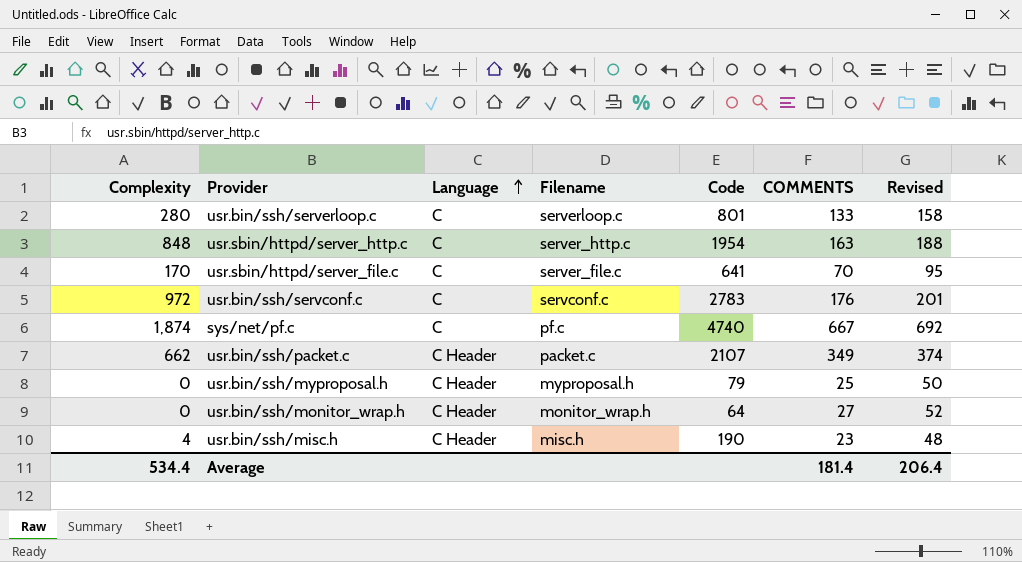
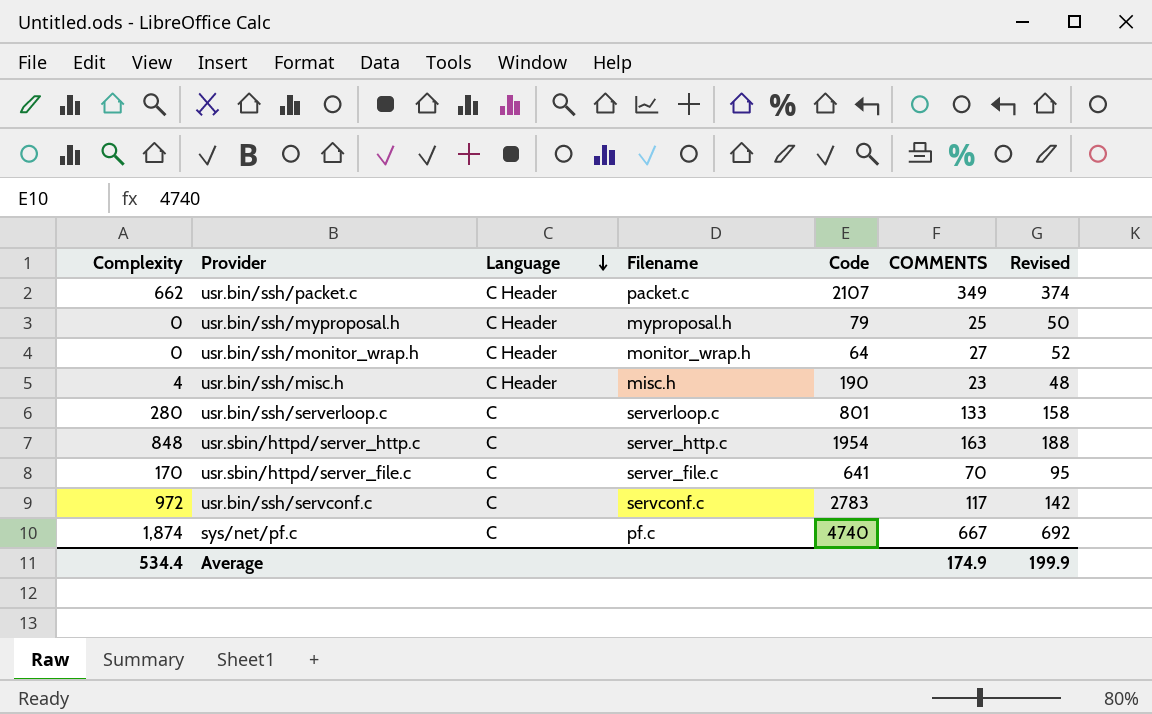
row order: Language ascending -> Language descending
usr.bin/ssh/servconf.c | COMMENTS: 176 -> 117
usr.bin/ssh/servconf.c | Revised: 201 -> 142
Average | COMMENTS: 181.4 -> 174.9
Average | Revised: 206.4 -> 199.9

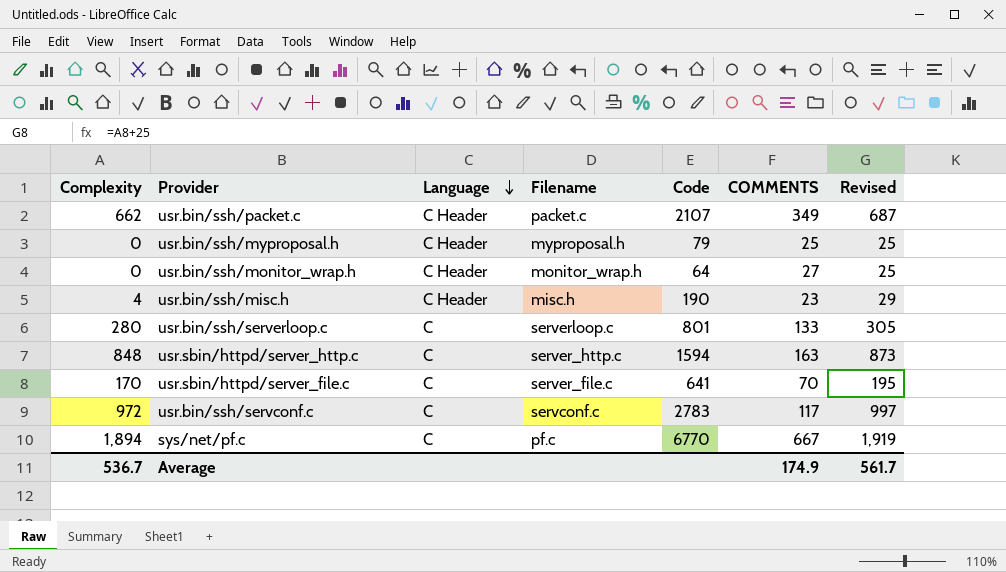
column Revised | formula: [COMMENTS] + 25 -> [Complexity] + 25
usr.sbin/httpd/server_http.c | Code: 1954 -> 1594
sys/net/pf.c | Complexity: 1,874 -> 1,894
sys/net/pf.c | Code: 4740 -> 6770
Average | Complexity: 534.4 -> 536.7
Average | Revised: 199.9 -> 561.7

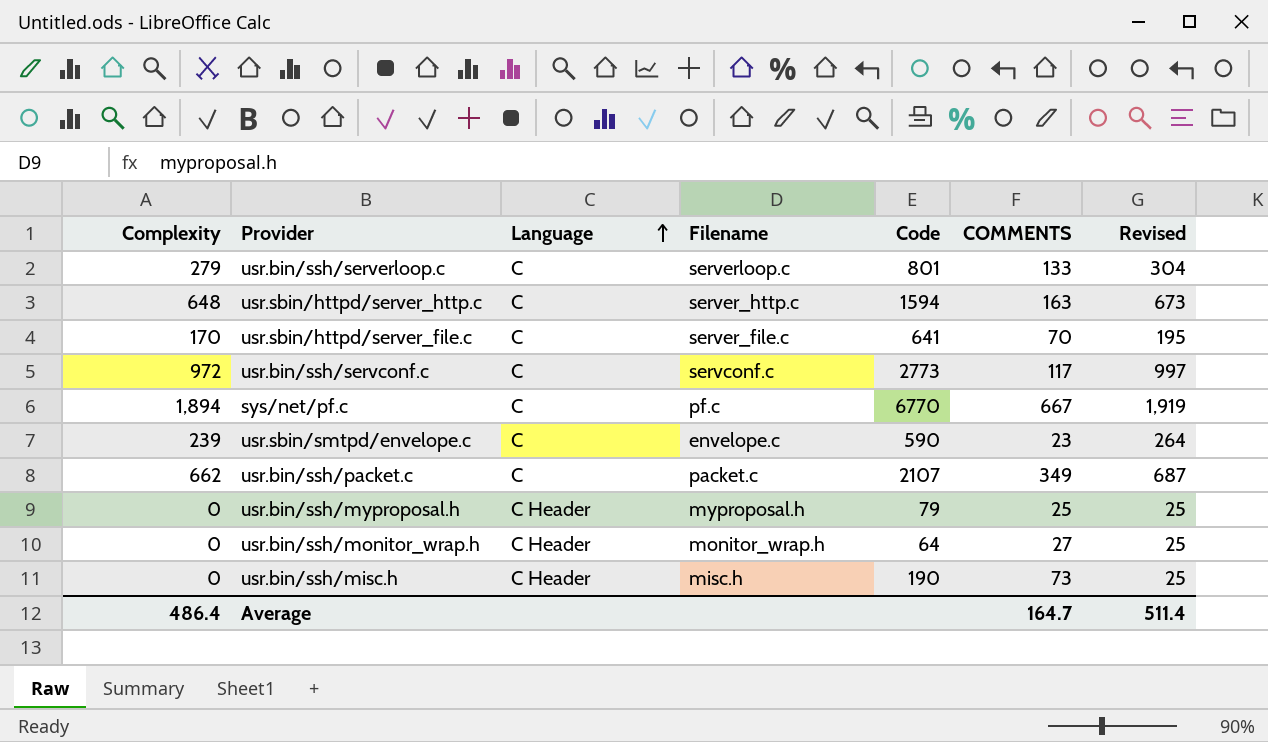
row order: Language descending -> Language ascending
usr.bin/ssh/serverloop.c | Complexity: 280 -> 279
usr.bin/ssh/serverloop.c | Revised: 305 -> 304
usr.sbin/httpd/server_http.c | Complexity: 848 -> 648
usr.sbin/httpd/server_http.c | Revised: 873 -> 673
usr.bin/ssh/servconf.c | Code: 2783 -> 2773
row usr.sbin/smtpd/envelope.c: none -> 239 | C | envelope.c | 590 | 23 | 264
usr.bin/ssh/packet.c | Language: C Header -> C
usr.bin/ssh/misc.h | Complexity: 4 -> 0
usr.bin/ssh/misc.h | COMMENTS: 23 -> 73
usr.bin/ssh/misc.h | Revised: 29 -> 25
Average | Complexity: 536.7 -> 486.4
Average | COMMENTS: 174.9 -> 164.7
Average | Revised: 561.7 -> 511.4

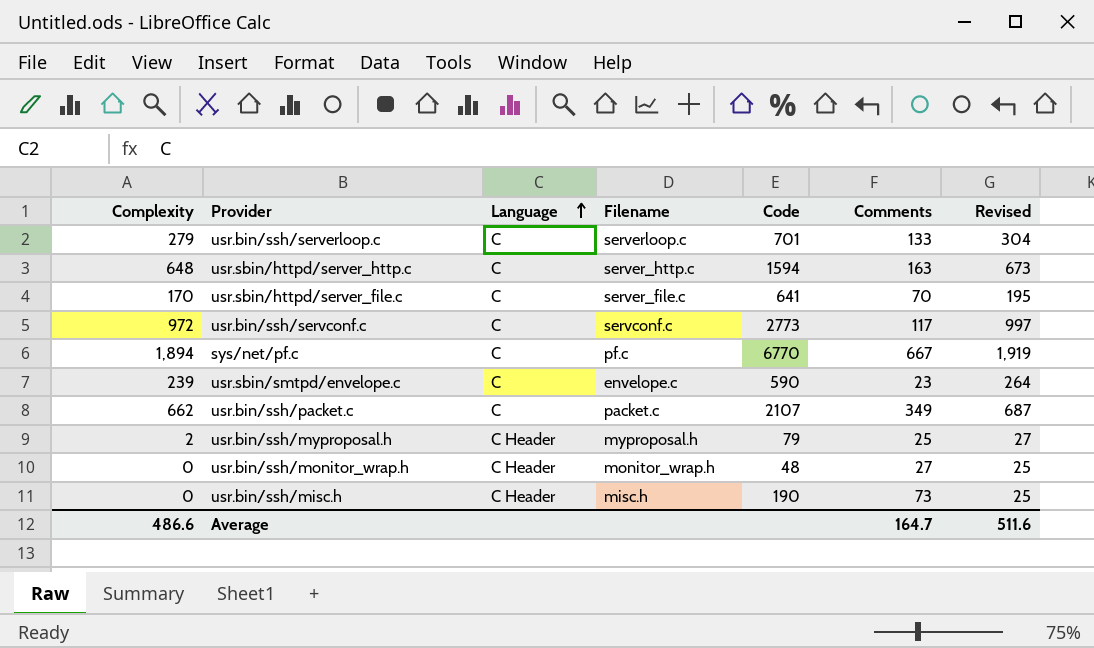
column name: COMMENTS -> Comments
usr.bin/ssh/serverloop.c | Code: 801 -> 701
usr.bin/ssh/myproposal.h | Complexity: 0 -> 2
usr.bin/ssh/myproposal.h | Revised: 25 -> 27
usr.bin/ssh/monitor_wrap.h | Code: 64 -> 48
Average | Complexity: 486.4 -> 486.6
Average | Revised: 511.4 -> 511.6

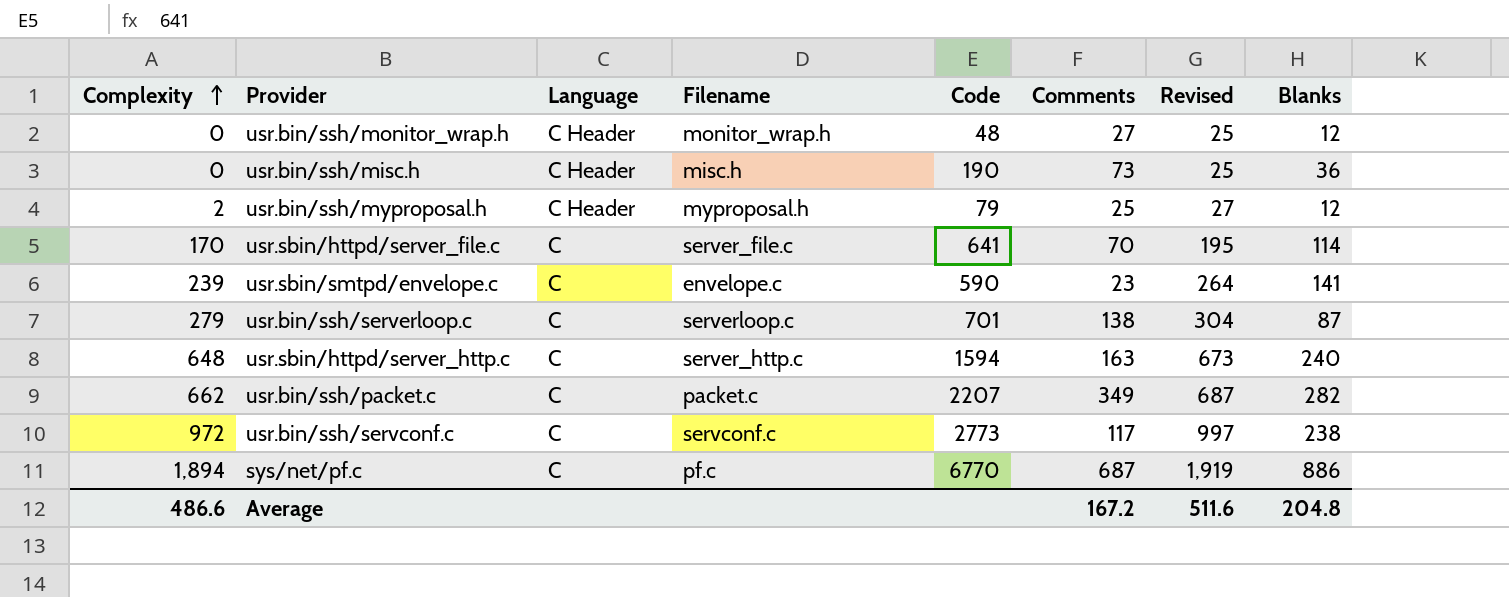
row order: Language ascending -> Complexity ascending
column Blanks | position: none -> 8
usr.bin/ssh/serverloop.c | Comments: 133 -> 138
usr.bin/ssh/packet.c | Code: 2107 -> 2207
sys/net/pf.c | Comments: 667 -> 687
Average | Comments: 164.7 -> 167.2

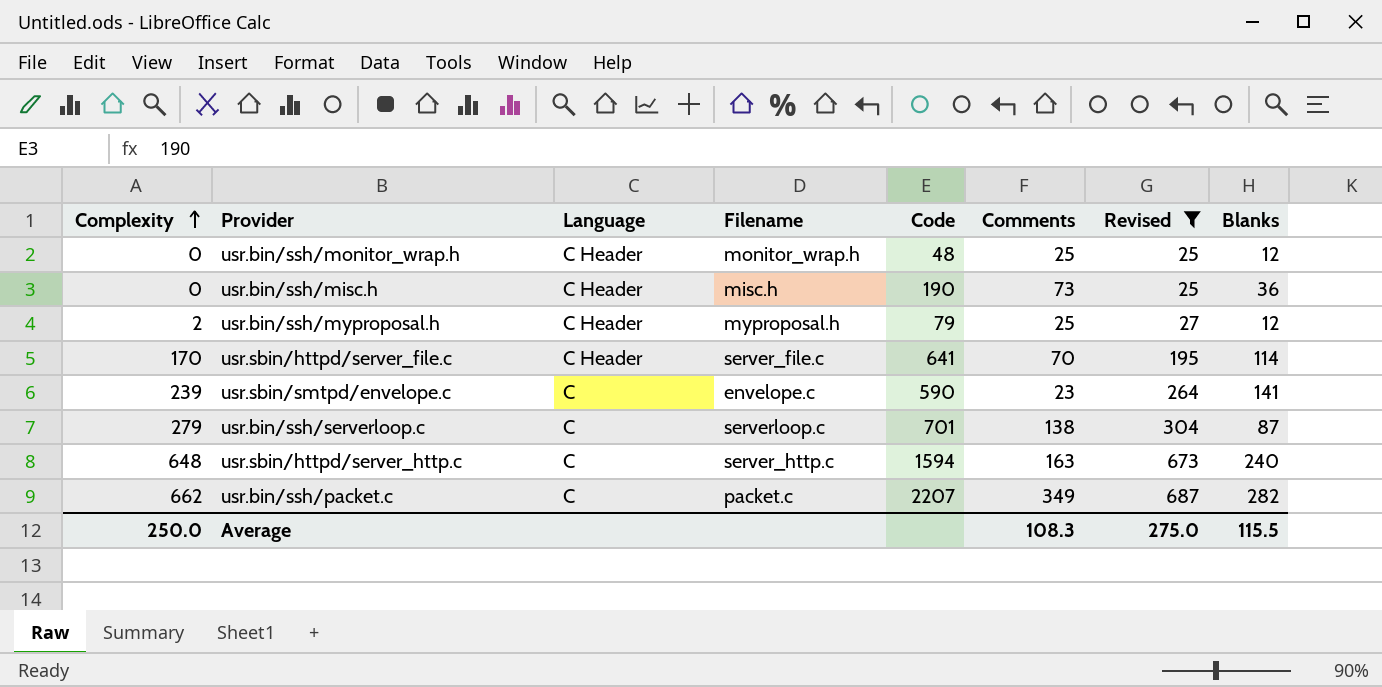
filter: none -> Revised <= 687
usr.bin/ssh/monitor_wrap.h | Comments: 27 -> 25
usr.sbin/httpd/server_file.c | Language: C -> C Header
Average | Complexity: 486.6 -> 250.0
Average | Comments: 167.2 -> 108.3
Average | Revised: 511.6 -> 275.0
Average | Blanks: 204.8 -> 115.5

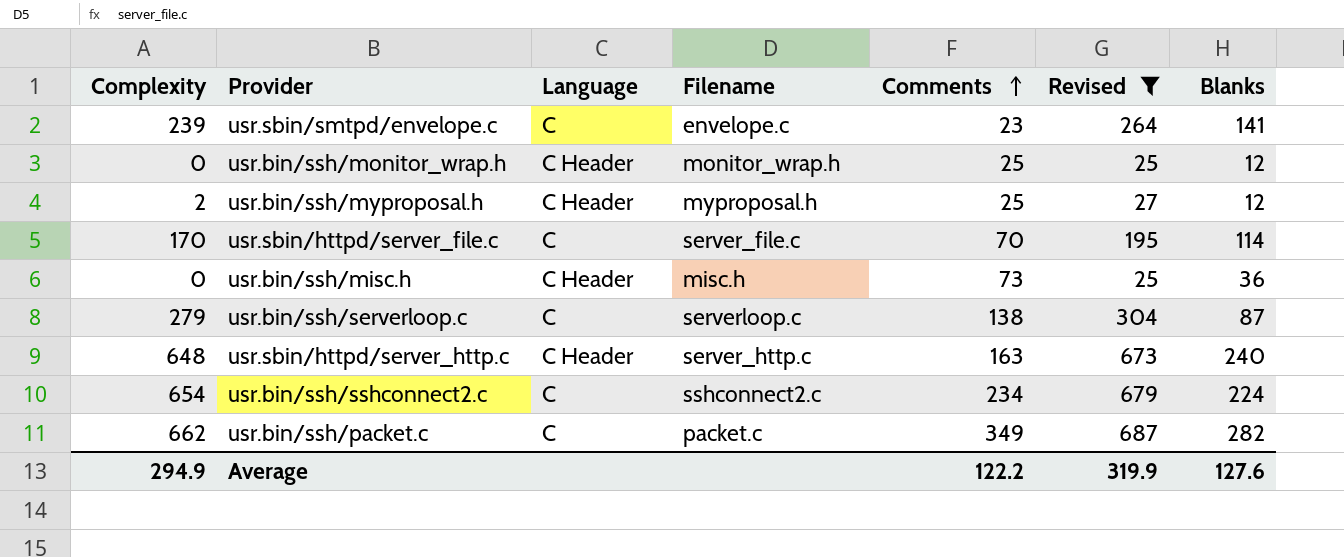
row order: Complexity ascending -> Comments ascending
column Code | position: 5 -> none
usr.sbin/httpd/server_file.c | Language: C Header -> C
usr.sbin/httpd/server_http.c | Language: C -> C Header
row usr.bin/ssh/sshconnect2.c: none -> 654 | C | sshconnect2.c | 234 | 679 | 224
Average | Complexity: 250.0 -> 294.9
Average | Comments: 108.3 -> 122.2
Average | Revised: 275.0 -> 319.9
Average | Blanks: 115.5 -> 127.6

